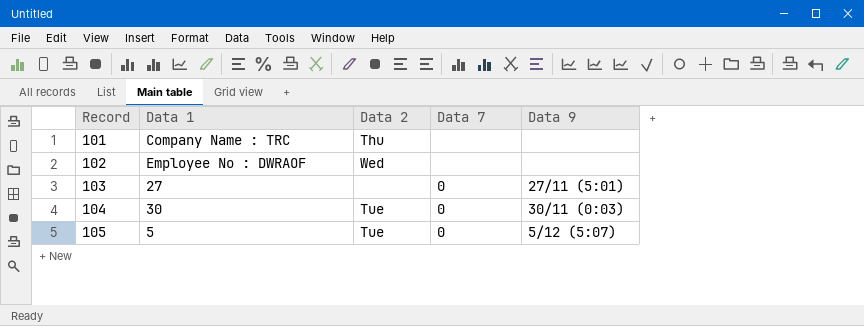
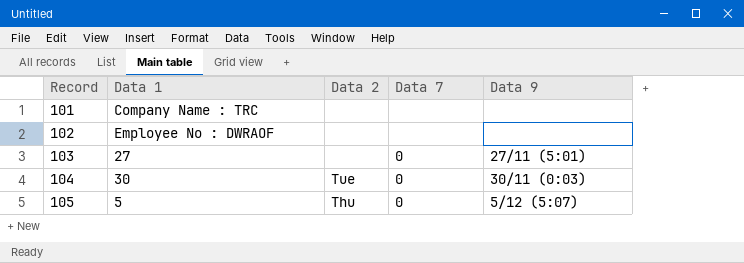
101 | Data 2: Thu -> none
102 | Data 2: Wed -> none
105 | Data 2: Tue -> Thu

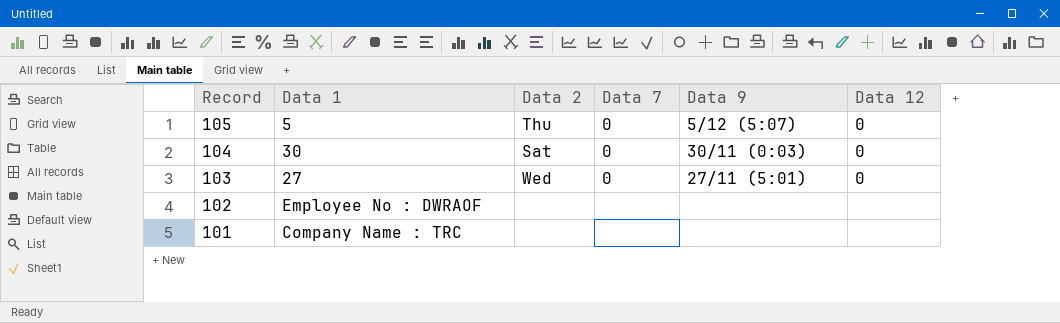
row order: Record ascending -> Record descending
column Data 12 | position: none -> 6
104 | Data 2: Tue -> Sat
103 | Data 2: none -> Wed

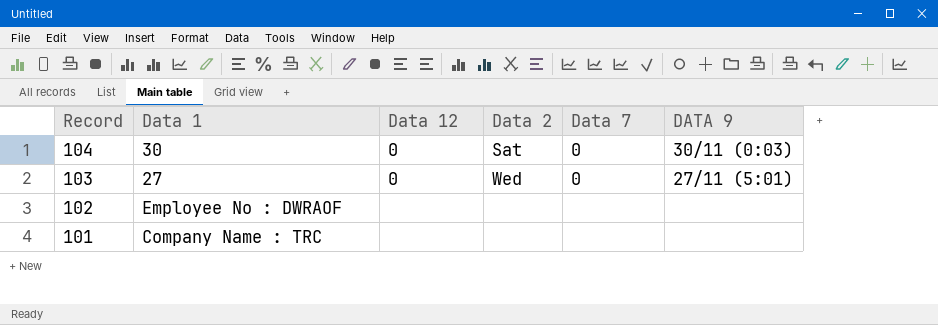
column Data 12 | position: 6 -> 3
column name: Data 9 -> DATA 9
row 105: 5 | Thu | 0 | 5/12 (5:07) | 0 -> none

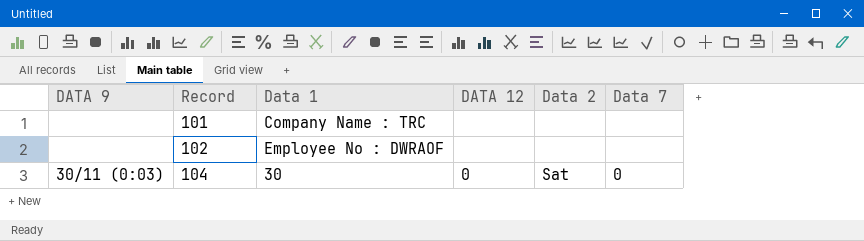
row order: Record descending -> Record ascending
column DATA 9 | position: 6 -> 1
column name: Data 12 -> DATA 12
row 103: 27 | 0 | Wed | 0 | 27/11 (5:01) -> none

